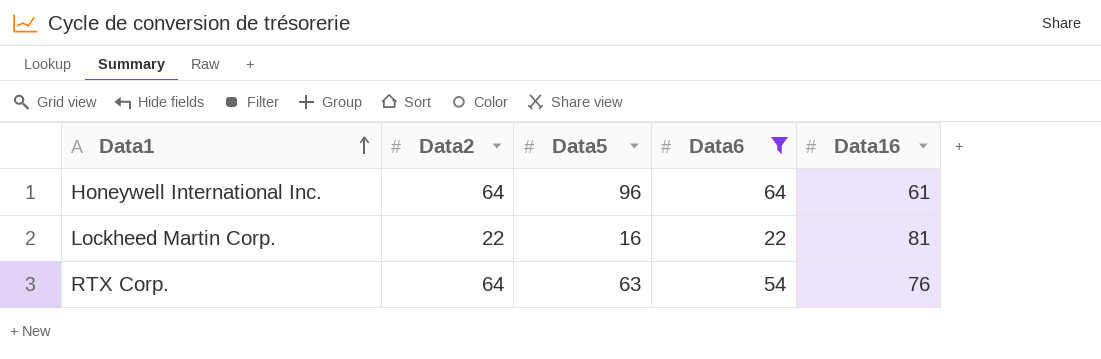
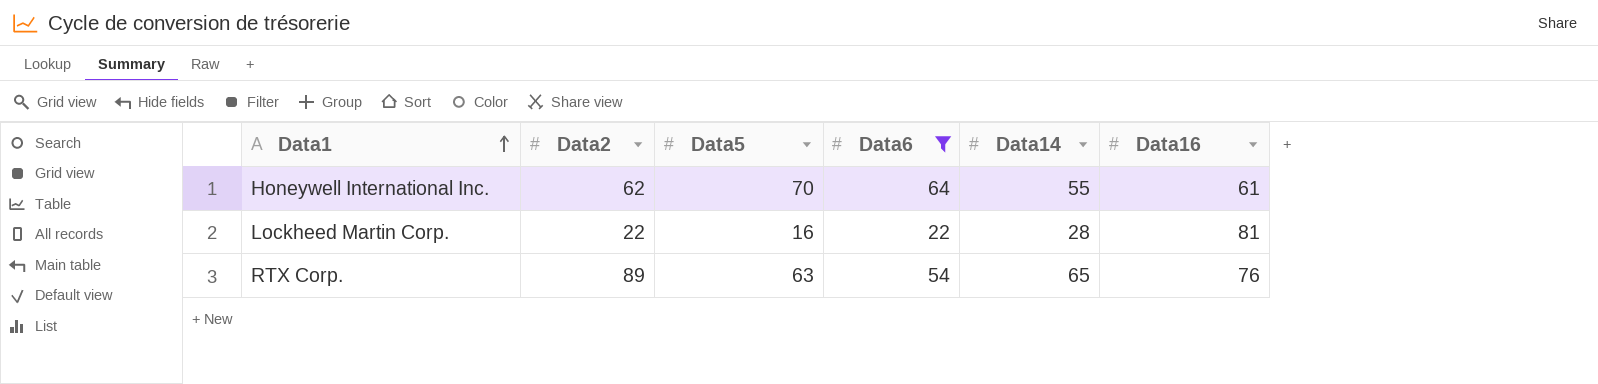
column Data14 | position: none -> 5
Honeywell International Inc. | Data2: 64 -> 62
Honeywell International Inc. | Data5: 96 -> 70
RTX Corp. | Data2: 64 -> 89

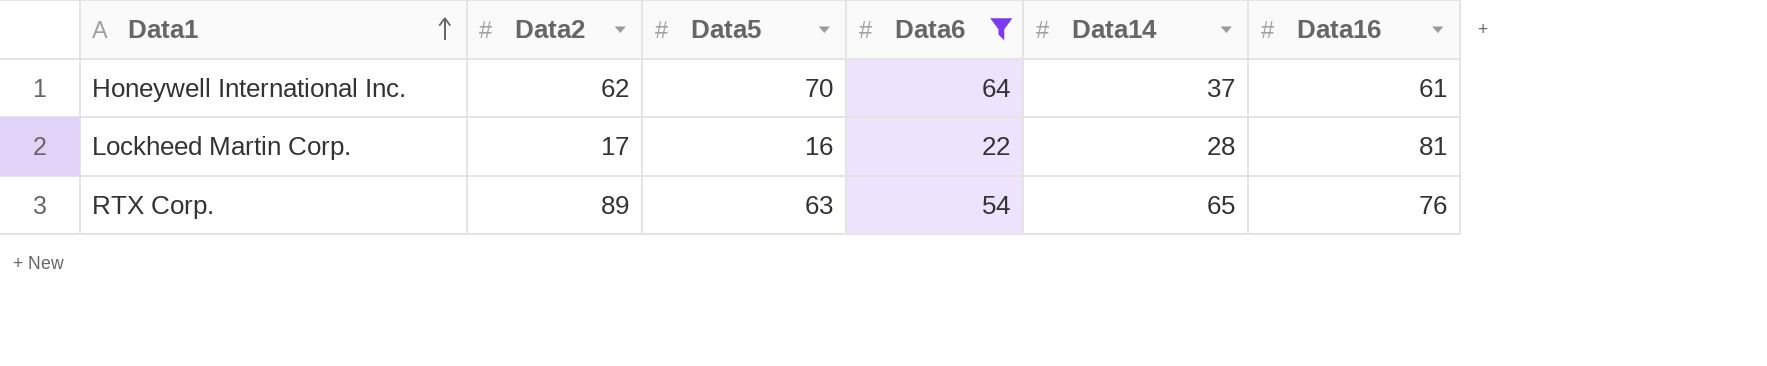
Honeywell International Inc. | Data14: 55 -> 37
Lockheed Martin Corp. | Data2: 22 -> 17

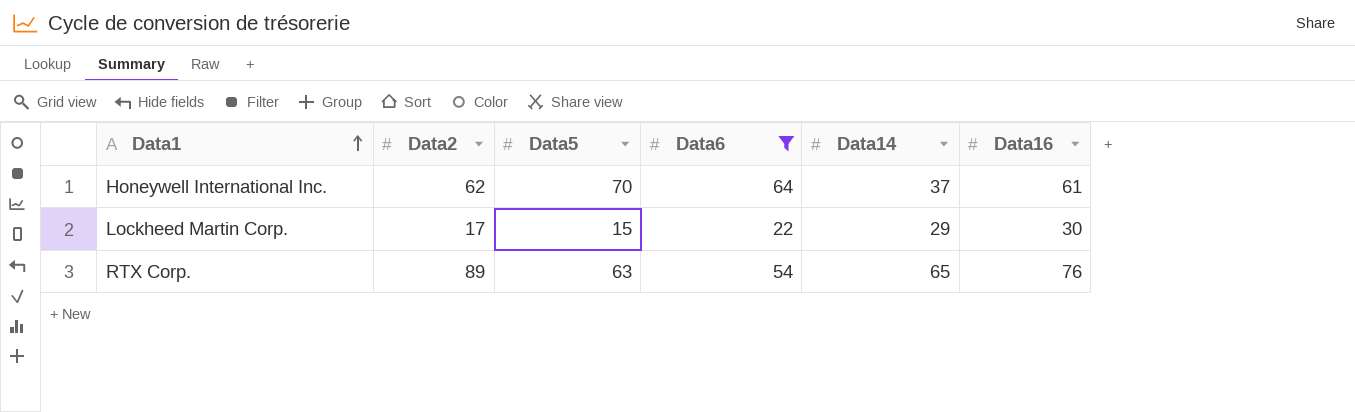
Lockheed Martin Corp. | Data5: 16 -> 15
Lockheed Martin Corp. | Data14: 28 -> 29
Lockheed Martin Corp. | Data16: 81 -> 30

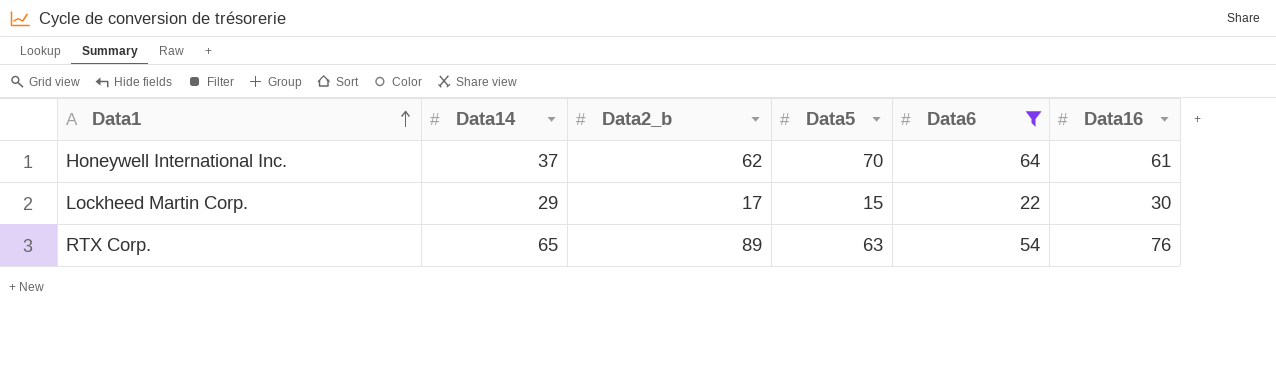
column Data14 | position: 5 -> 2
column name: Data2 -> Data2_b

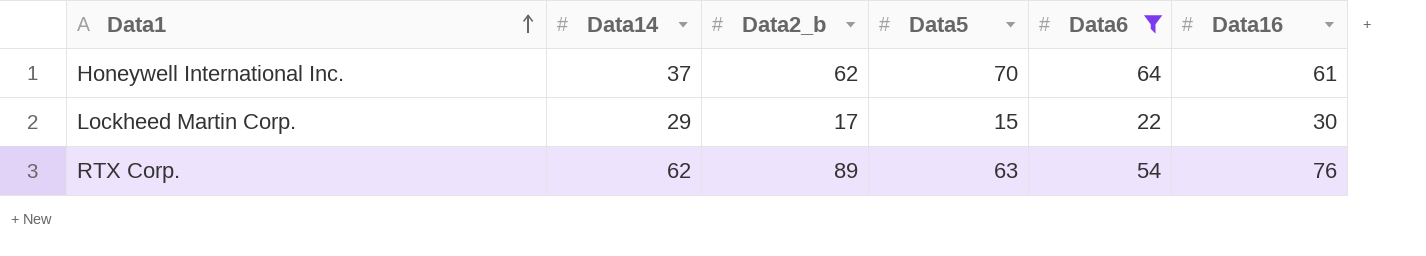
RTX Corp. | Data14: 65 -> 62

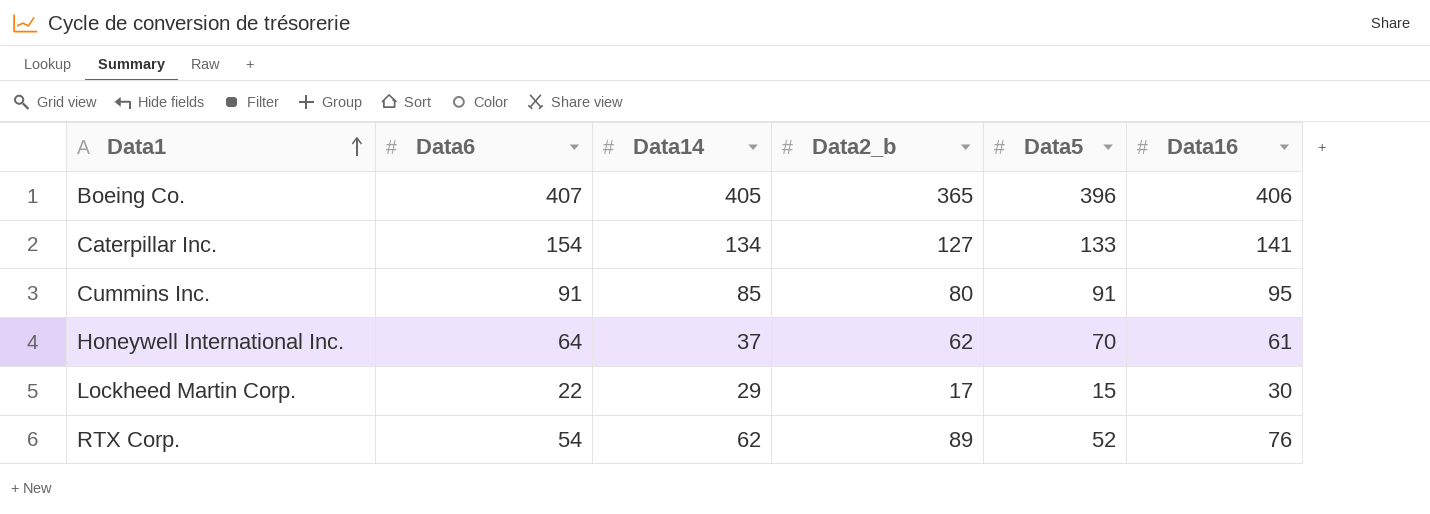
filter: Data6 <= 64 -> none
column Data6 | position: 5 -> 2
RTX Corp. | Data5: 63 -> 52

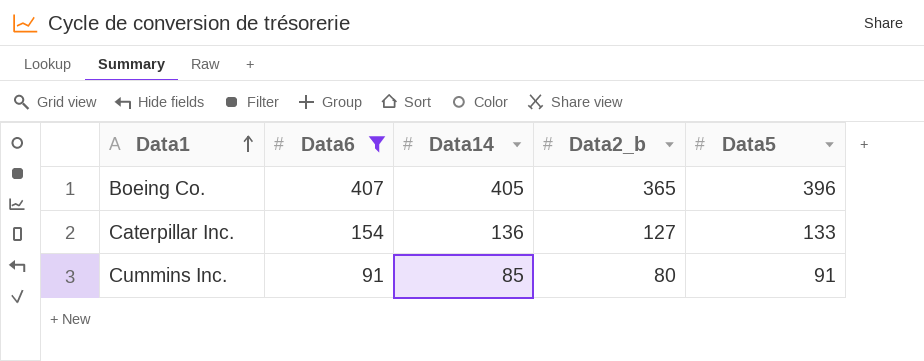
filter: none -> Data6 >= 91
column Data16 | position: 6 -> none
Caterpillar Inc. | Data14: 134 -> 136

